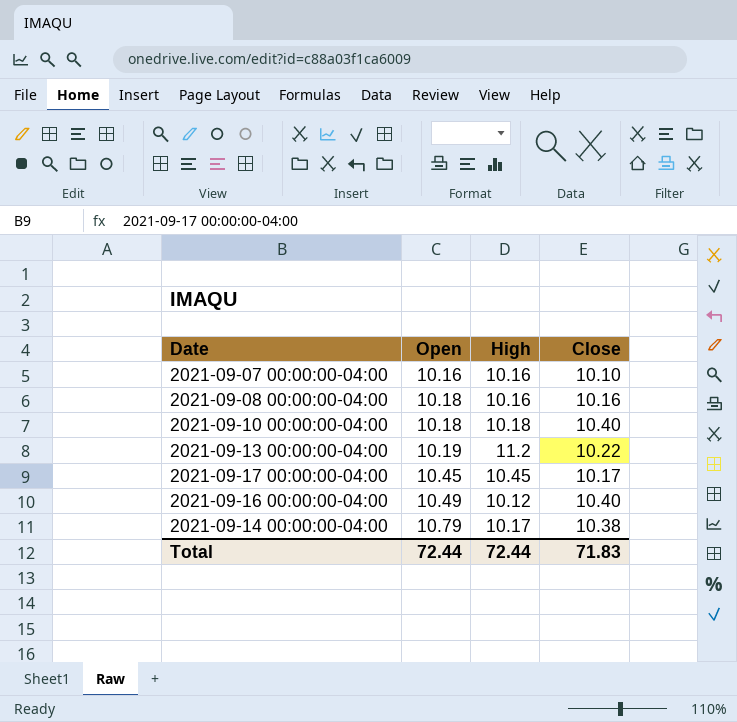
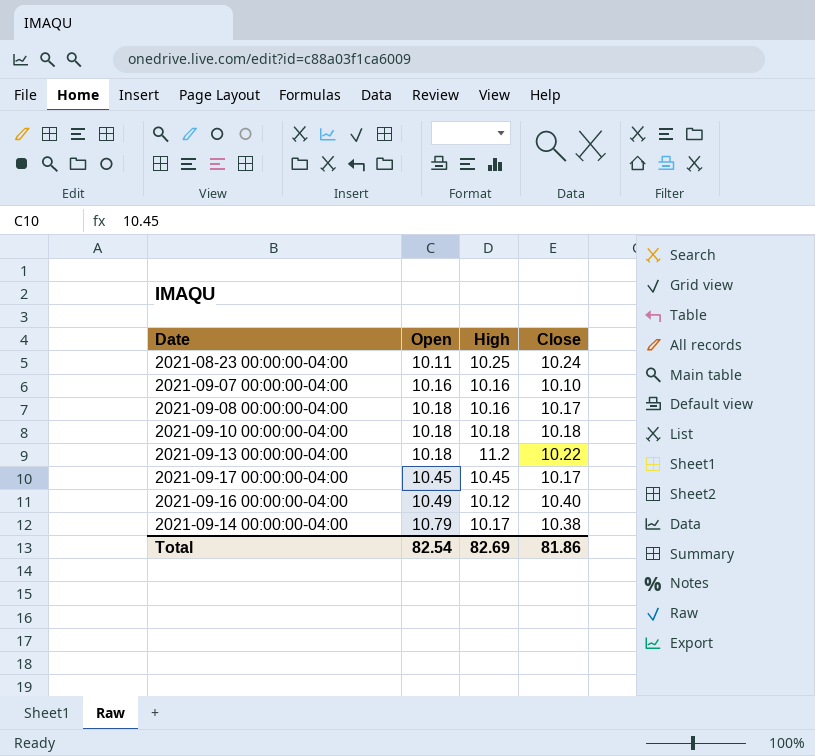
row 2021-08-23 00:00:00-04:00: none -> 10.11 | 10.25 | 10.24
2021-09-08 00:00:00-04:00 | Close: 10.16 -> 10.17
2021-09-10 00:00:00-04:00 | Close: 10.40 -> 10.18
2021-09-13 00:00:00-04:00 | Open: 10.19 -> 10.18
Total | Open: 72.44 -> 82.54
Total | High: 72.44 -> 82.69
Total | Close: 71.83 -> 81.86

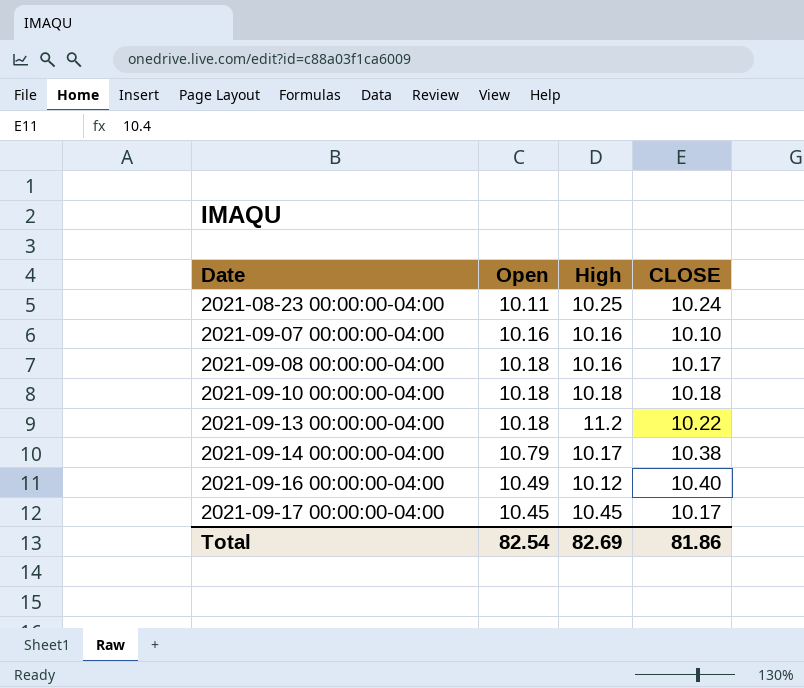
row order: Open ascending -> Date ascending
column name: Close -> CLOSE

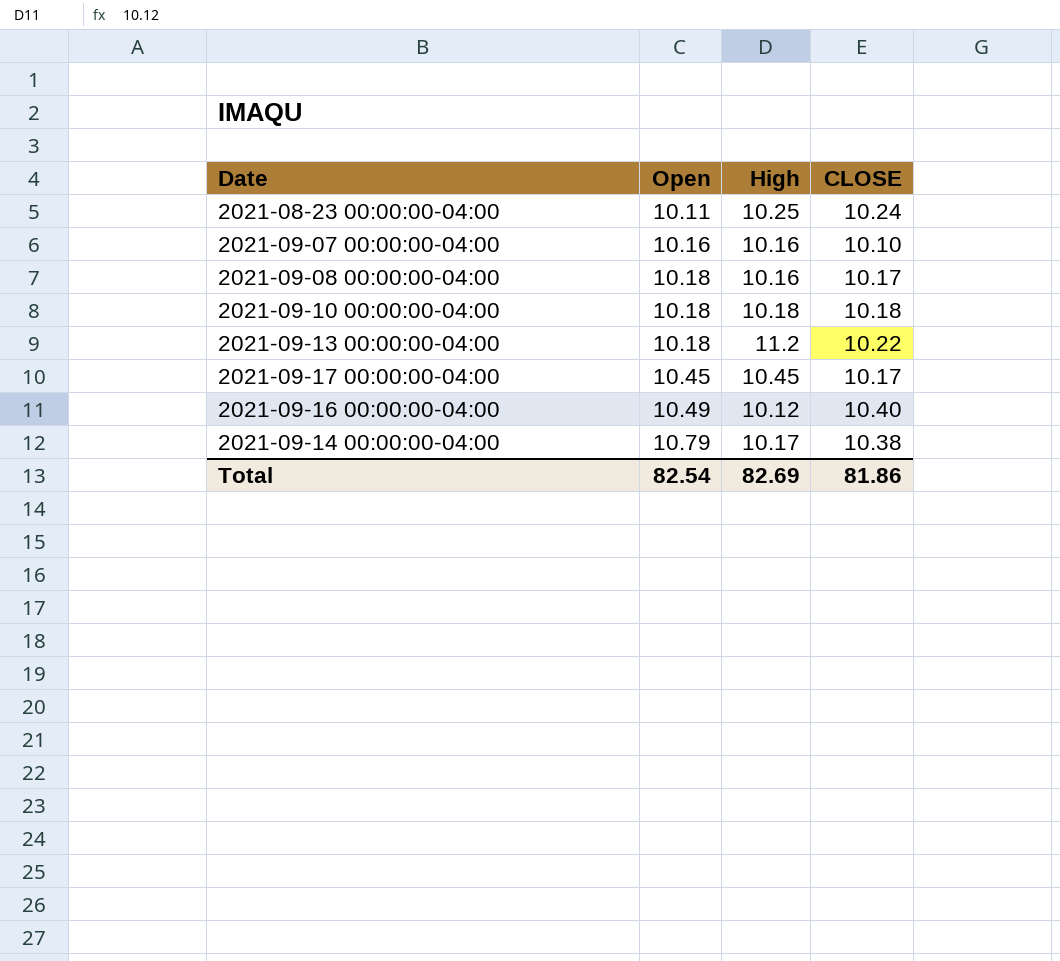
row order: Date ascending -> Open ascending

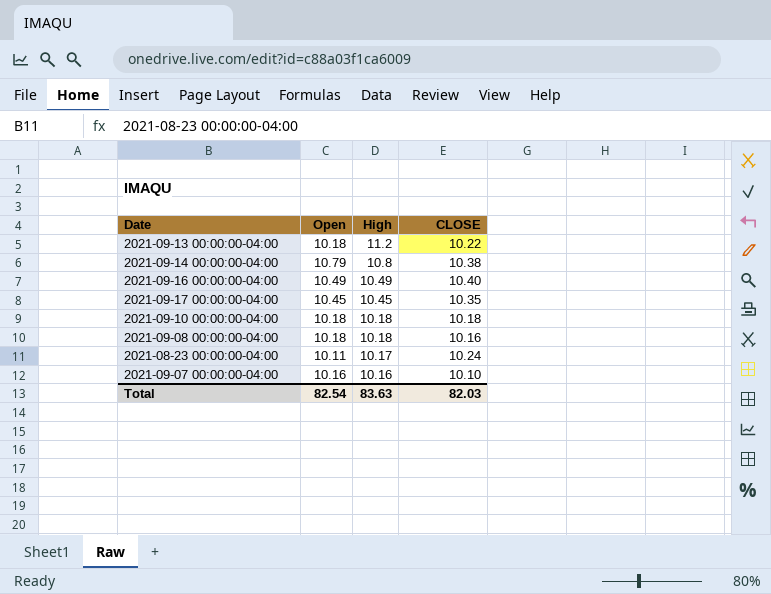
row order: Open ascending -> High descending
2021-09-14 00:00:00-04:00 | High: 10.17 -> 10.8
2021-09-16 00:00:00-04:00 | High: 10.12 -> 10.49
2021-09-17 00:00:00-04:00 | CLOSE: 10.17 -> 10.35
2021-09-08 00:00:00-04:00 | High: 10.16 -> 10.18
2021-09-08 00:00:00-04:00 | CLOSE: 10.17 -> 10.16
2021-08-23 00:00:00-04:00 | High: 10.25 -> 10.17
Total | High: 82.69 -> 83.63
Total | CLOSE: 81.86 -> 82.03

